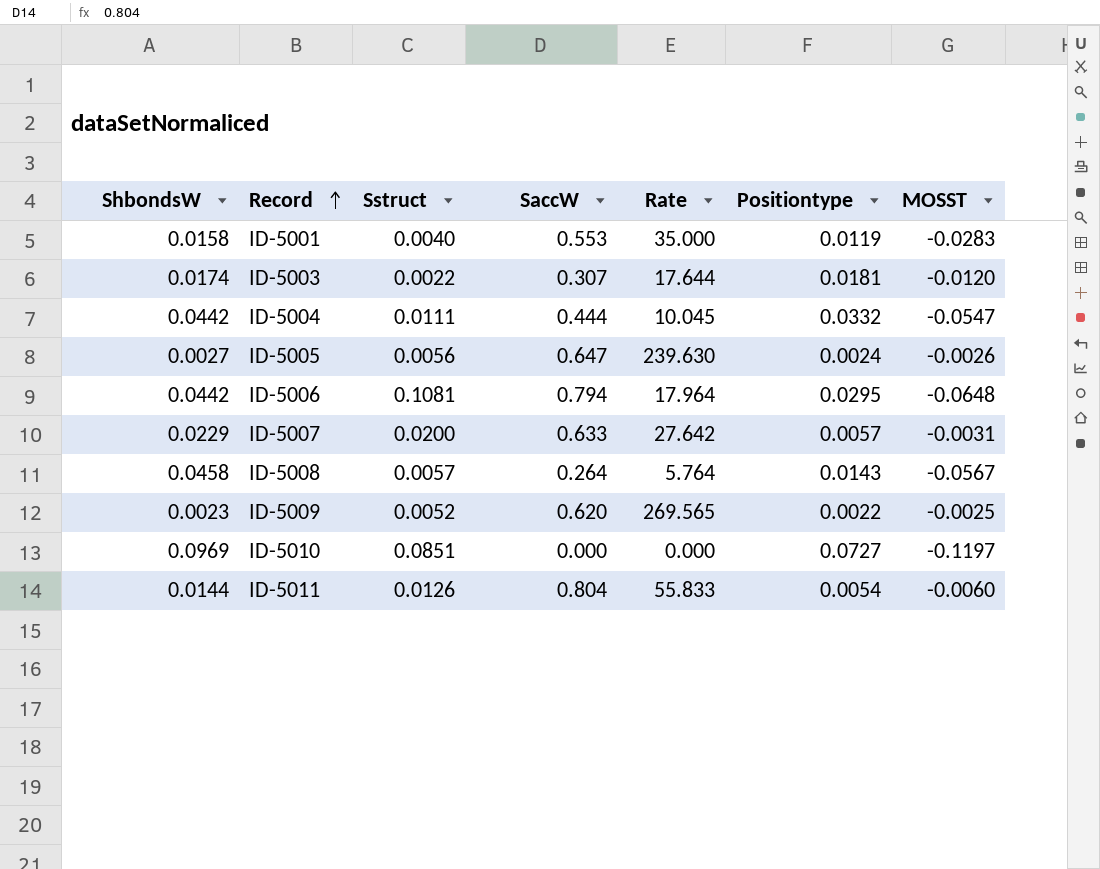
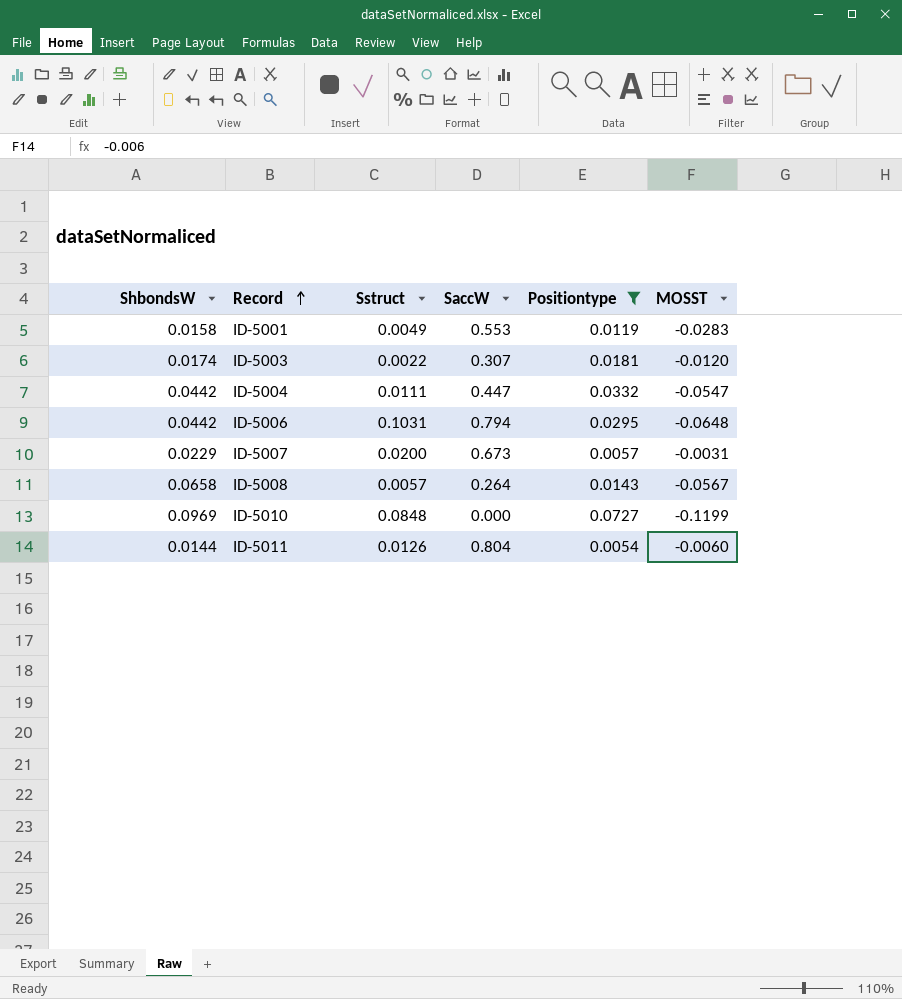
filter: none -> Positiontype >= 0.0054
column Rate | formula: [SaccW] / [ShbondsW] -> none
ID-5001 | Sstruct: 0.0040 -> 0.0049
ID-5004 | SaccW: 0.444 -> 0.447
ID-5006 | Sstruct: 0.1081 -> 0.1031
ID-5007 | SaccW: 0.633 -> 0.673
ID-5008 | ShbondsW: 0.0458 -> 0.0658
ID-5010 | Sstruct: 0.0851 -> 0.0848
ID-5010 | MOSST: -0.1197 -> -0.1199

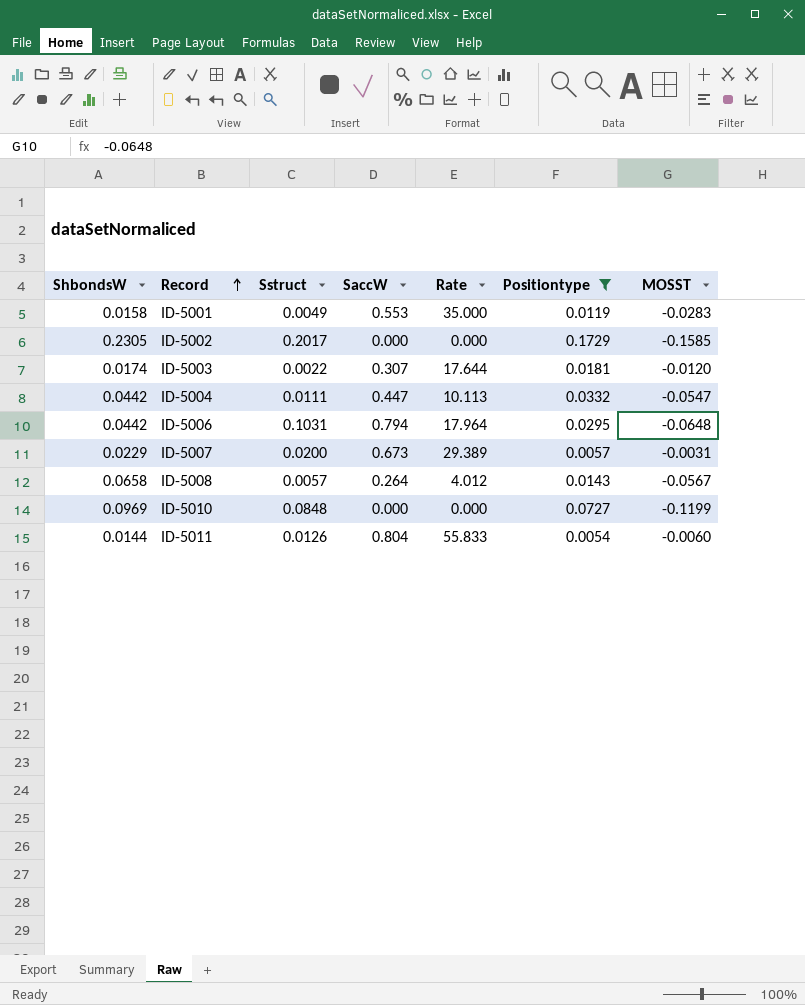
column Rate | formula: none -> [SaccW] / [ShbondsW]
row ID-5002: none -> 0.2305 | 0.2017 | 0.000 | 0.000 | 0.1729 | -0.1585

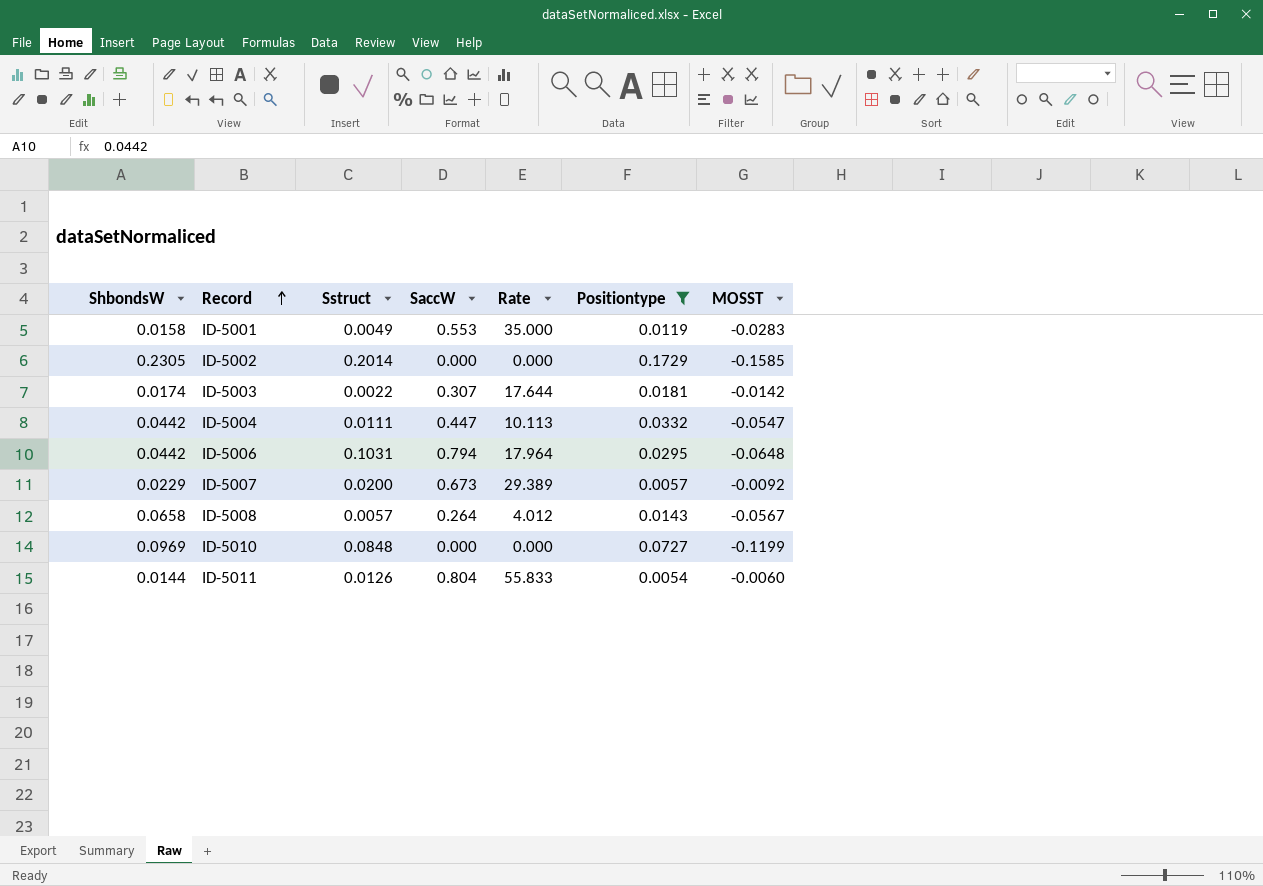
ID-5002 | Sstruct: 0.2017 -> 0.2014
ID-5003 | MOSST: -0.0120 -> -0.0142
ID-5007 | MOSST: -0.0031 -> -0.0092

